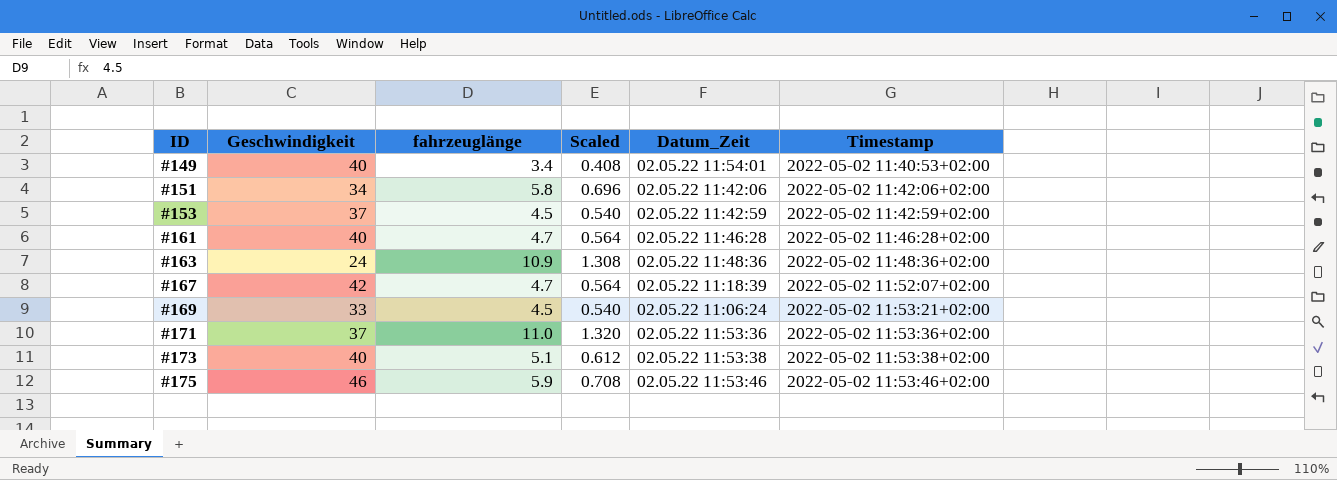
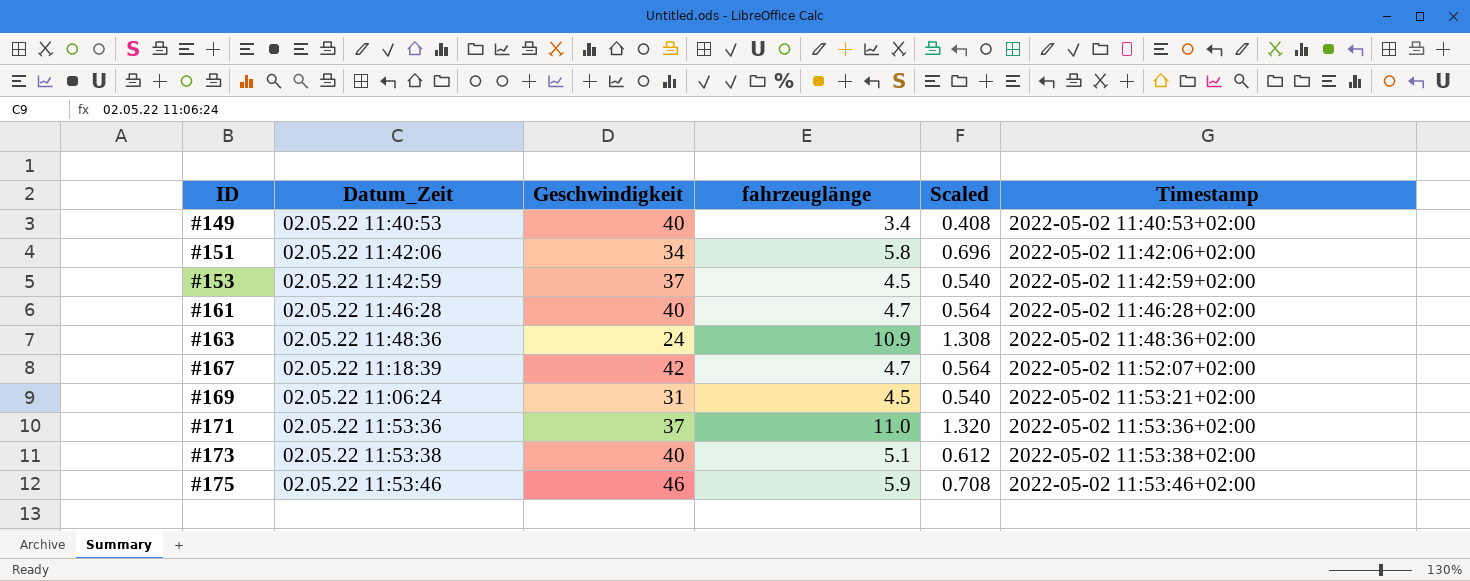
column Datum_Zeit | position: 5 -> 2
#149 | Datum_Zeit: 02.05.22 11:54:01 -> 02.05.22 11:40:53
#169 | Geschwindigkeit: 33 -> 31

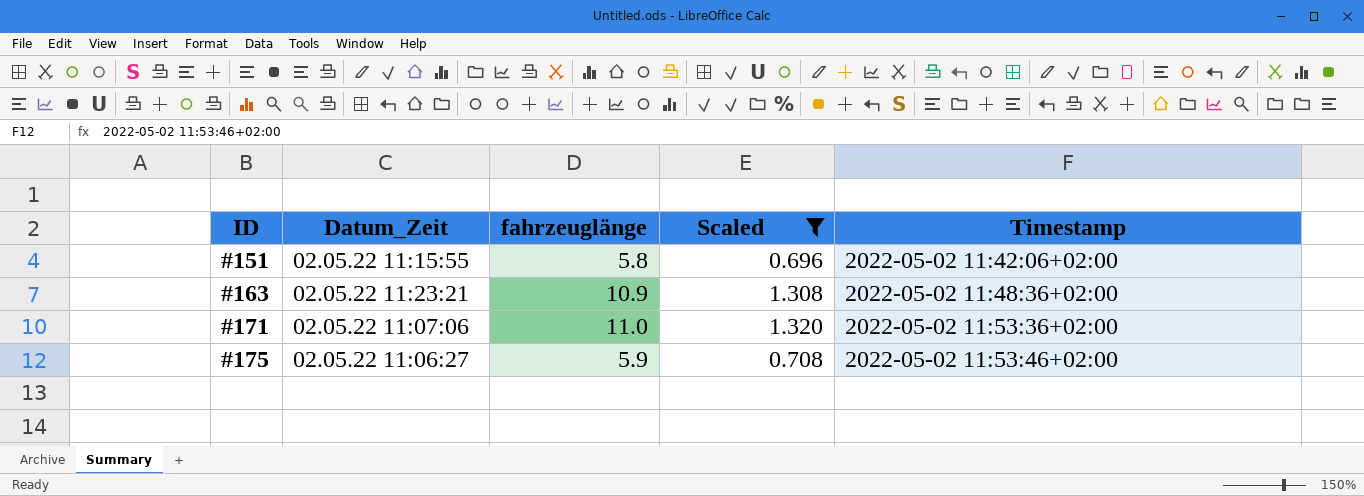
filter: none -> Scaled >= 0.696
column Geschwindigkeit | position: 3 -> none
#151 | Datum_Zeit: 02.05.22 11:42:06 -> 02.05.22 11:15:55
#163 | Datum_Zeit: 02.05.22 11:48:36 -> 02.05.22 11:23:21
#171 | Datum_Zeit: 02.05.22 11:53:36 -> 02.05.22 11:07:06
#175 | Datum_Zeit: 02.05.22 11:53:46 -> 02.05.22 11:06:27

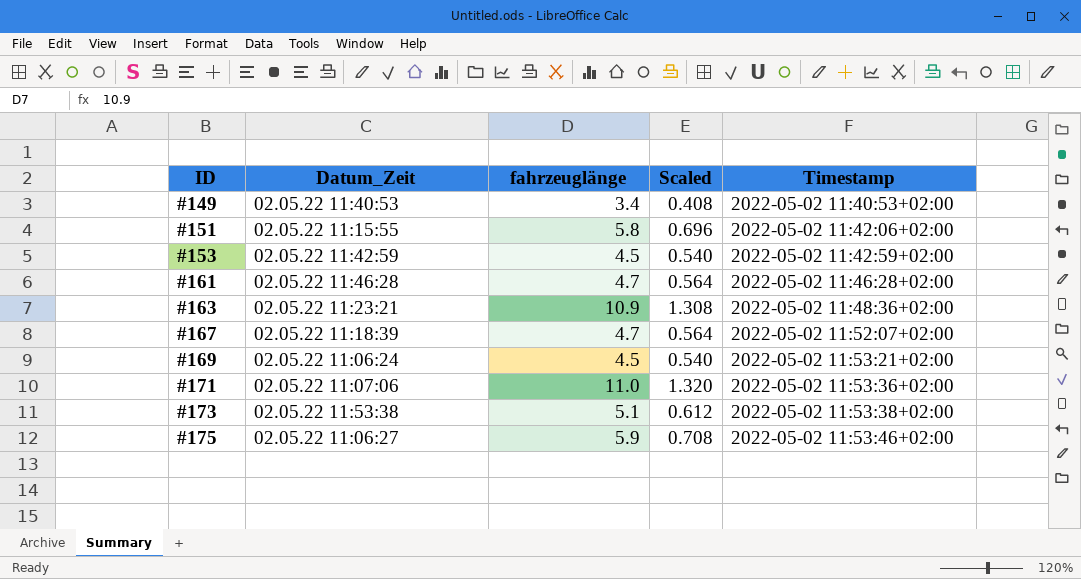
filter: Scaled >= 0.696 -> none

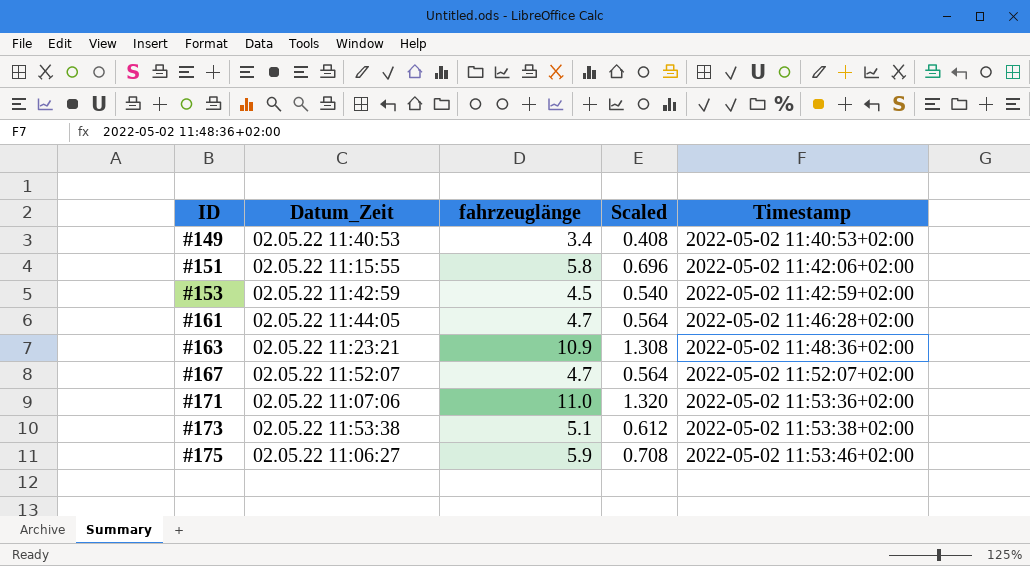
row #169: 02.05.22 11:06:24 | 4.5 | 0.540 | 2022-05-02 11:53:21+02:00 -> none
#161 | Datum_Zeit: 02.05.22 11:46:28 -> 02.05.22 11:44:05
#167 | Datum_Zeit: 02.05.22 11:18:39 -> 02.05.22 11:52:07

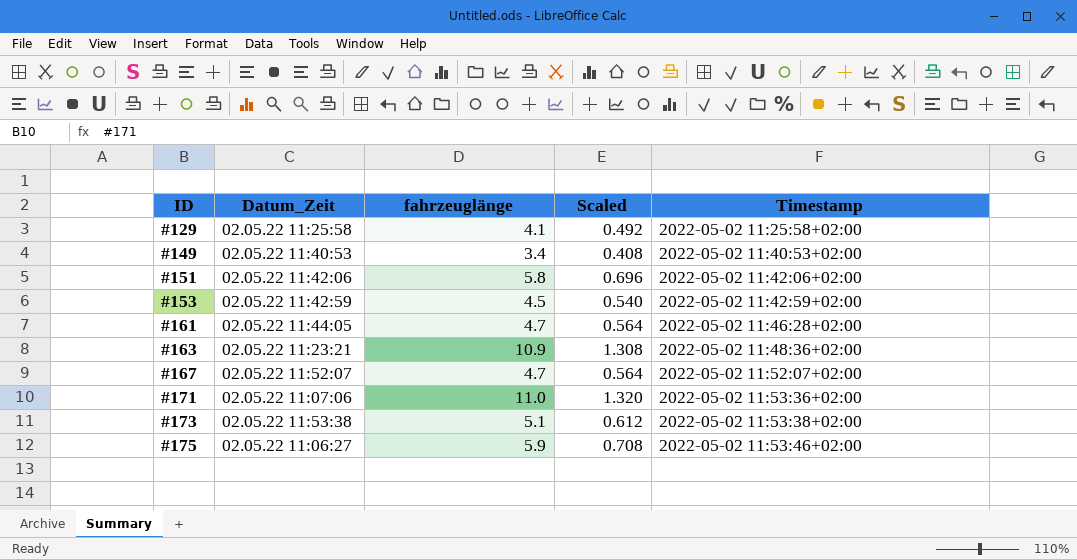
row #129: none -> 02.05.22 11:25:58 | 4.1 | 0.492 | 2022-05-02 11:25:58+02:00
#151 | Datum_Zeit: 02.05.22 11:15:55 -> 02.05.22 11:42:06

